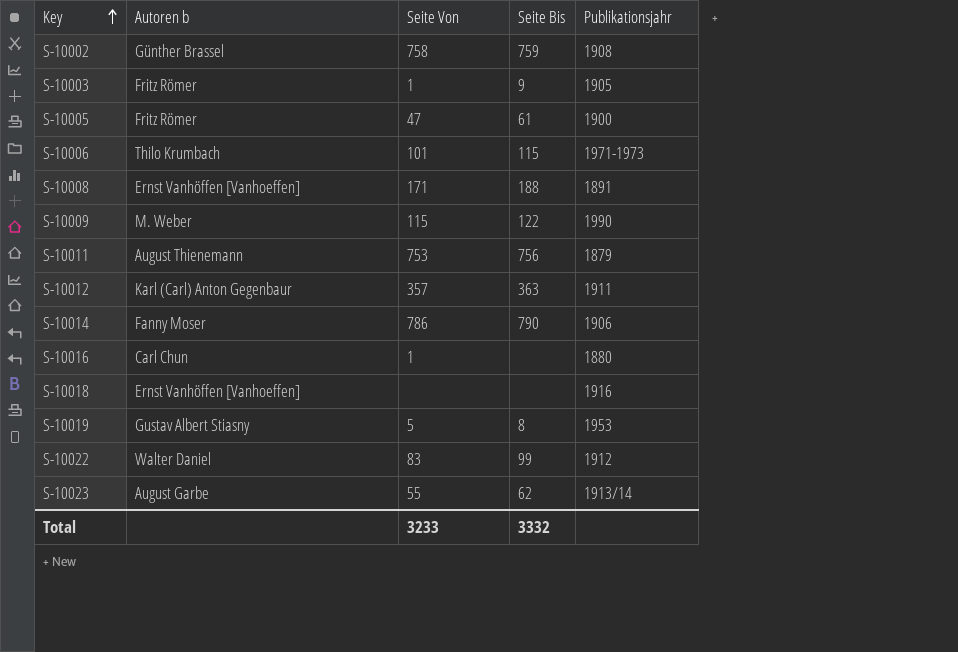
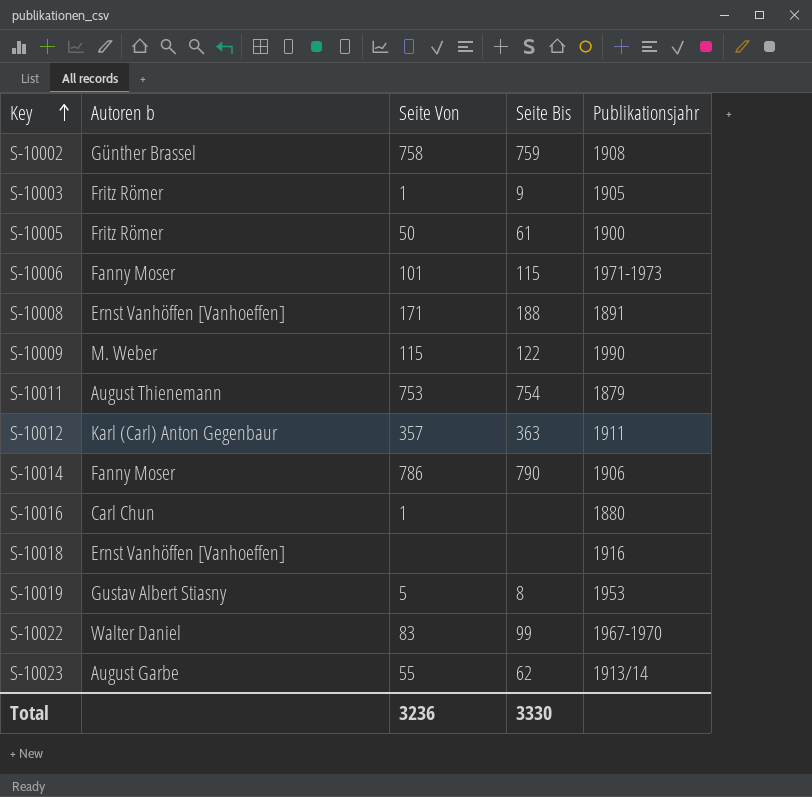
S-10005 | Seite Von: 47 -> 50
S-10006 | Autoren b: Thilo Krumbach -> Fanny Moser
S-10011 | Seite Bis: 756 -> 754
S-10022 | Publikationsjahr: 1912 -> 1967-1970
Total | Seite Von: 3233 -> 3236
Total | Seite Bis: 3332 -> 3330

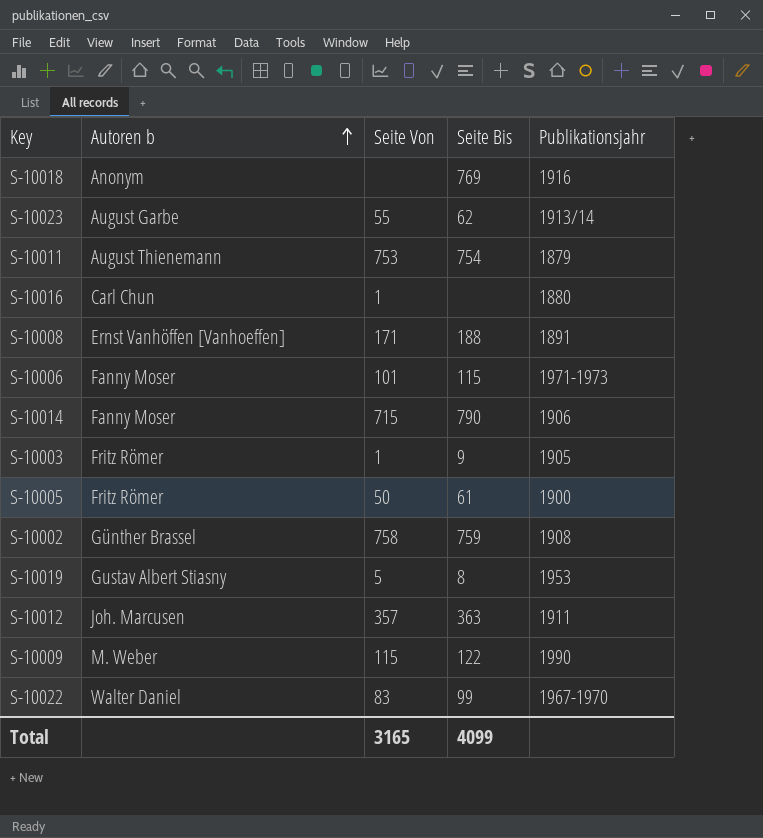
row order: Key ascending -> Autoren b ascending
S-10018 | Autoren b: Ernst Vanhöffen [Vanhoeffen] -> Anonym
S-10018 | Seite Bis: none -> 769
S-10014 | Seite Von: 786 -> 715
S-10012 | Autoren b: Karl (Carl) Anton Gegenbaur -> Joh. Marcusen
Total | Seite Von: 3236 -> 3165
Total | Seite Bis: 3330 -> 4099

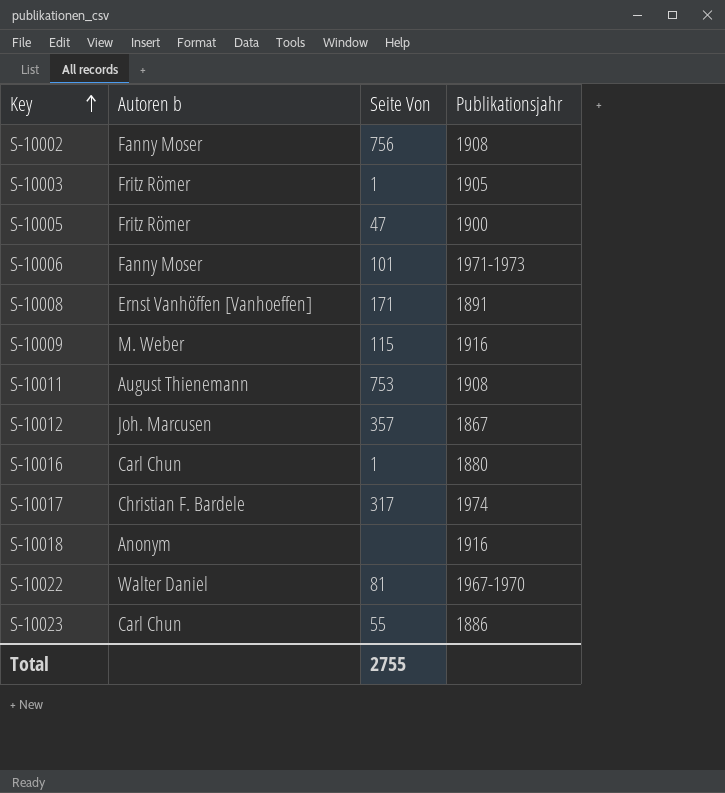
row order: Autoren b ascending -> Key ascending
column Seite Bis | position: 4 -> none
row S-10014: Fanny Moser | 715 | 790 | 1906 -> none
row S-10019: Gustav Albert Stiasny | 5 | 8 | 1953 -> none
S-10002 | Autoren b: Günther Brassel -> Fanny Moser
S-10002 | Seite Von: 758 -> 756
S-10005 | Seite Von: 50 -> 47
S-10009 | Publikationsjahr: 1990 -> 1916
S-10011 | Publikationsjahr: 1879 -> 1908
S-10012 | Publikationsjahr: 1911 -> 1867
row S-10017: none -> Christian F. Bardele | 317 | 1974
S-10022 | Seite Von: 83 -> 81
S-10023 | Autoren b: August Garbe -> Carl Chun
S-10023 | Publikationsjahr: 1913/14 -> 1886
Total | Seite Von: 3165 -> 2755

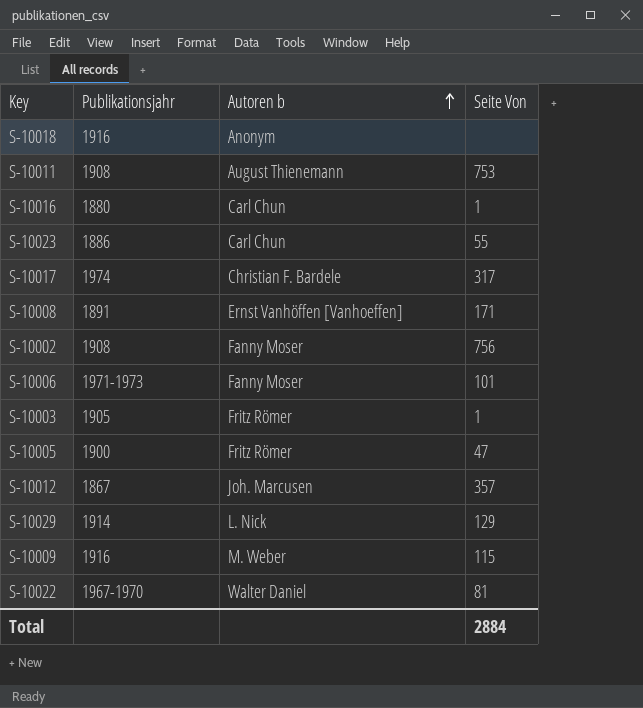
row order: Key ascending -> Autoren b ascending
column Publikationsjahr | position: 4 -> 2
row S-10029: none -> 1914 | L. Nick | 129
Total | Seite Von: 2755 -> 2884

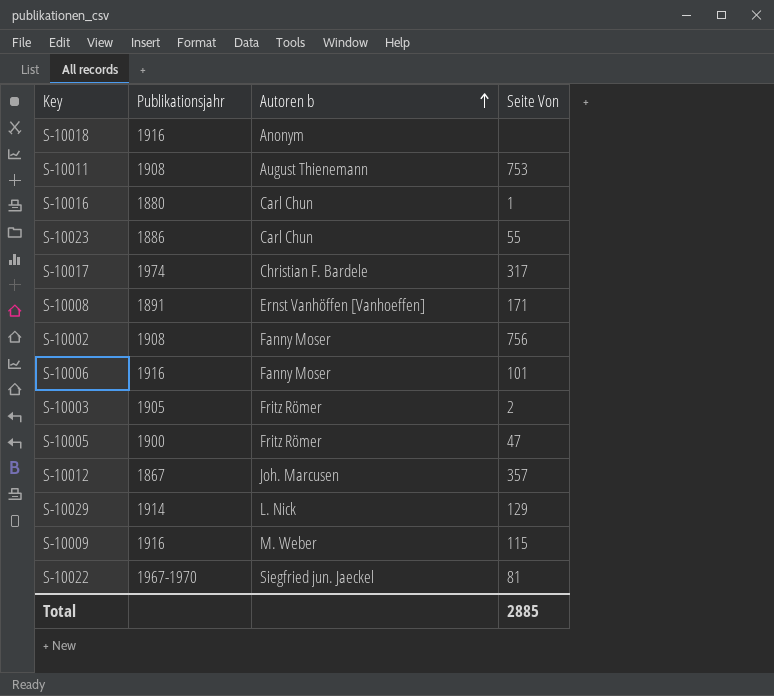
S-10006 | Publikationsjahr: 1971-1973 -> 1916
S-10003 | Seite Von: 1 -> 2
S-10022 | Autoren b: Walter Daniel -> Siegfried jun. Jaeckel
Total | Seite Von: 2884 -> 2885

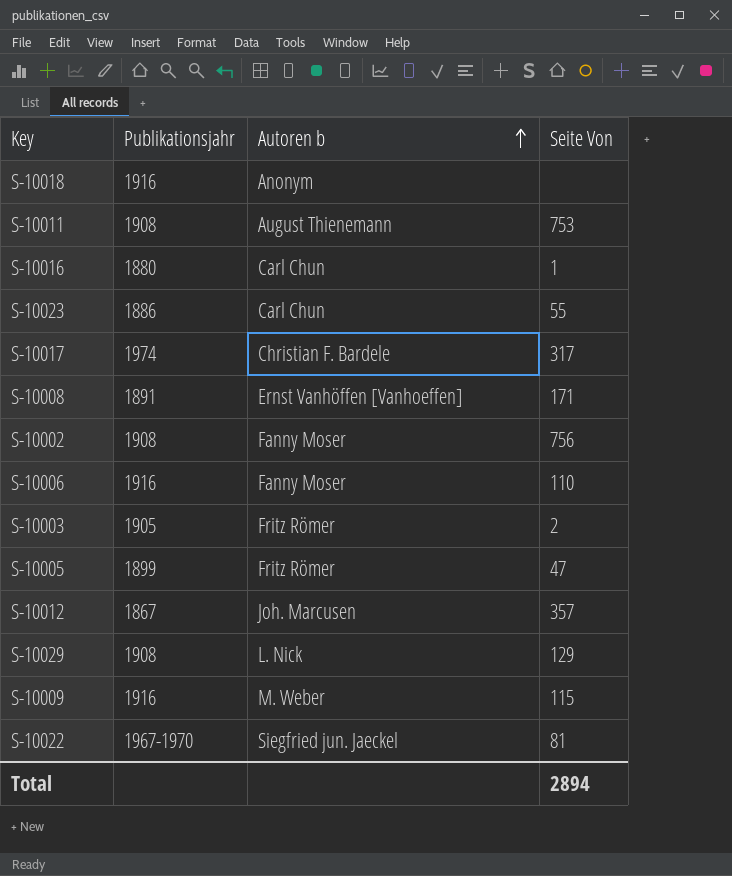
S-10006 | Seite Von: 101 -> 110
S-10005 | Publikationsjahr: 1900 -> 1899
S-10029 | Publikationsjahr: 1914 -> 1908
Total | Seite Von: 2885 -> 2894

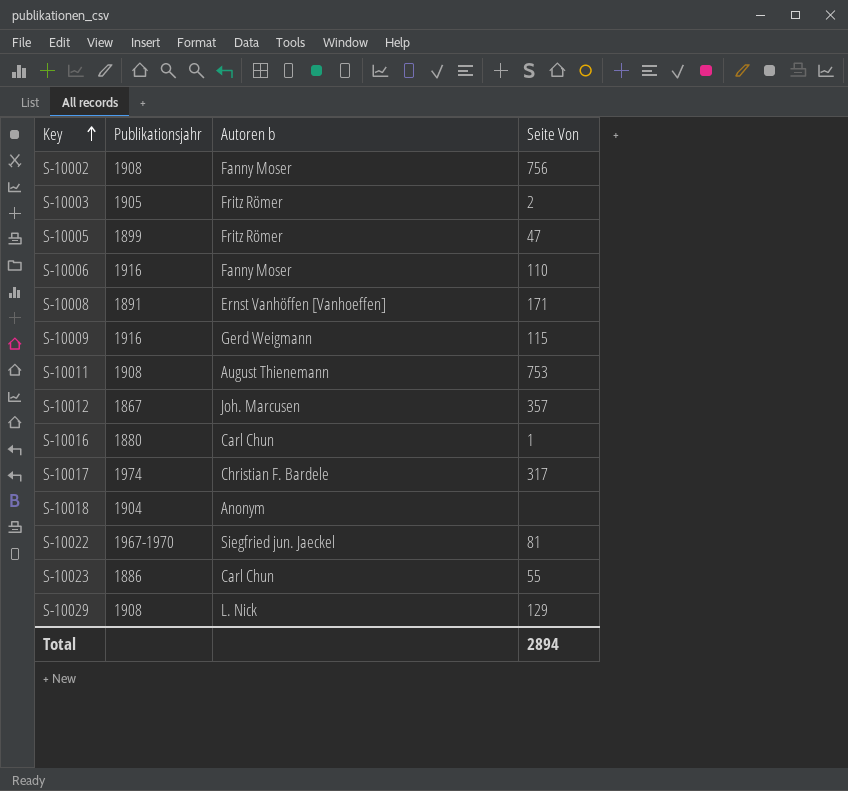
row order: Autoren b ascending -> Key ascending
S-10009 | Autoren b: M. Weber -> Gerd Weigmann
S-10018 | Publikationsjahr: 1916 -> 1904

